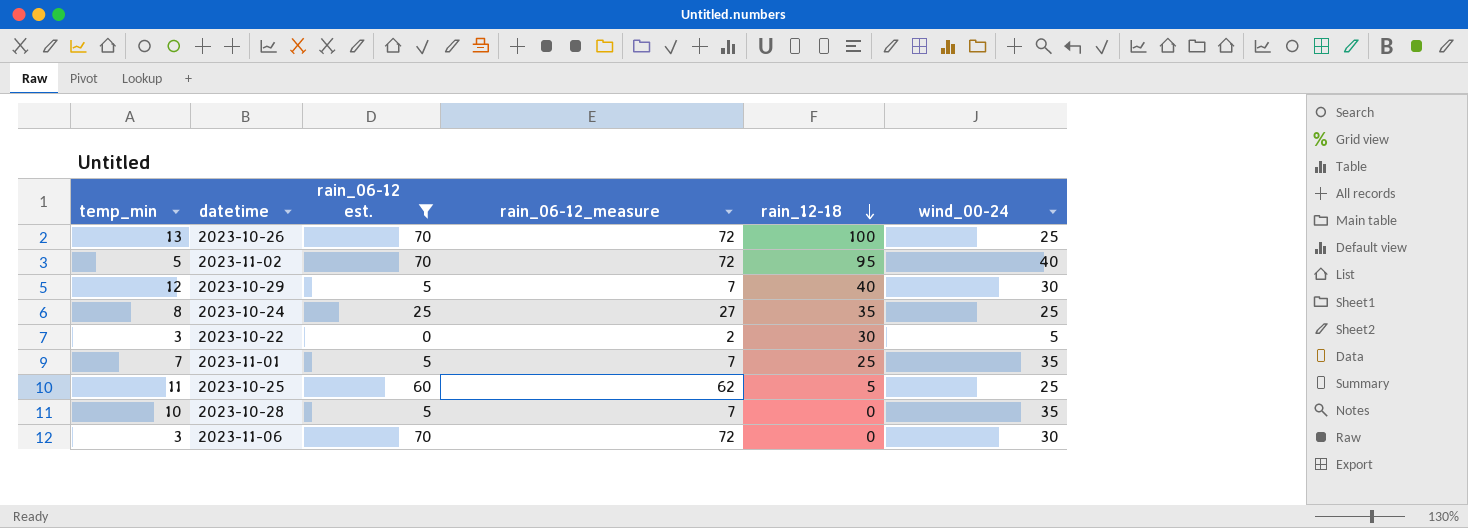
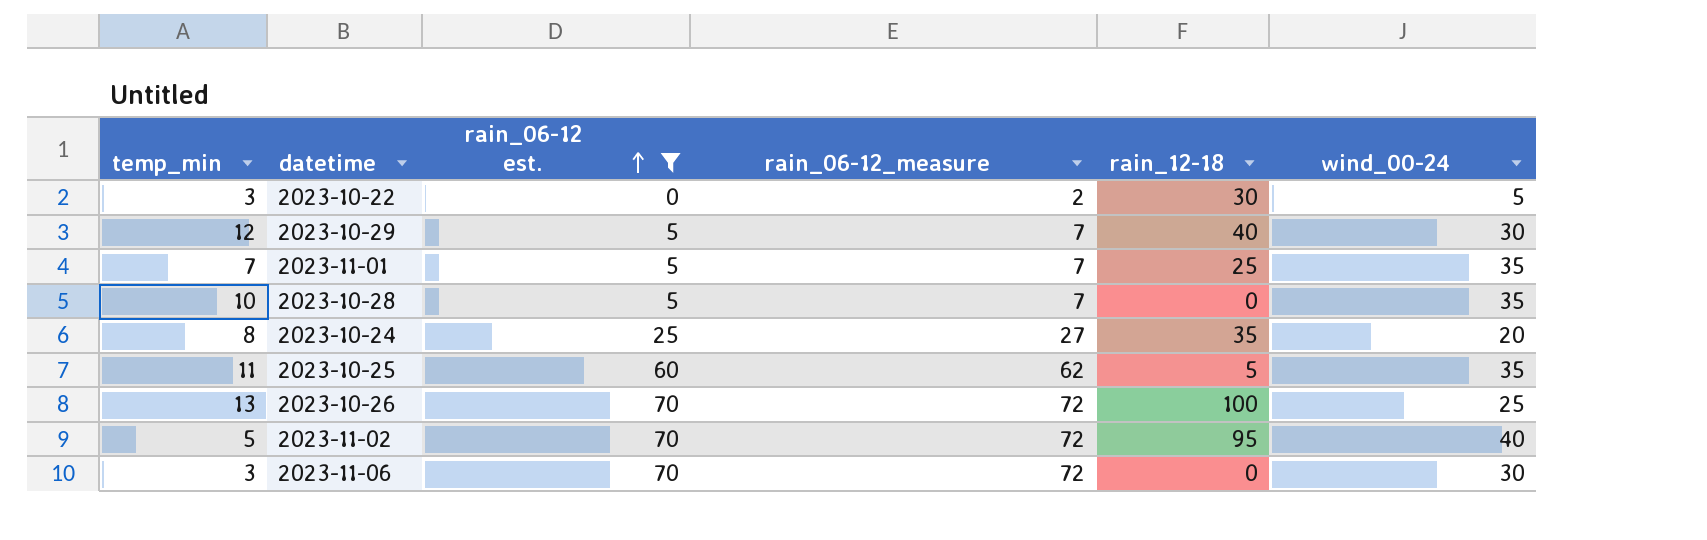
row order: rain_12-18 descending -> rain_06-12 est. ascending
2023-10-24 | wind_00-24: 25 -> 20
2023-10-25 | wind_00-24: 25 -> 35

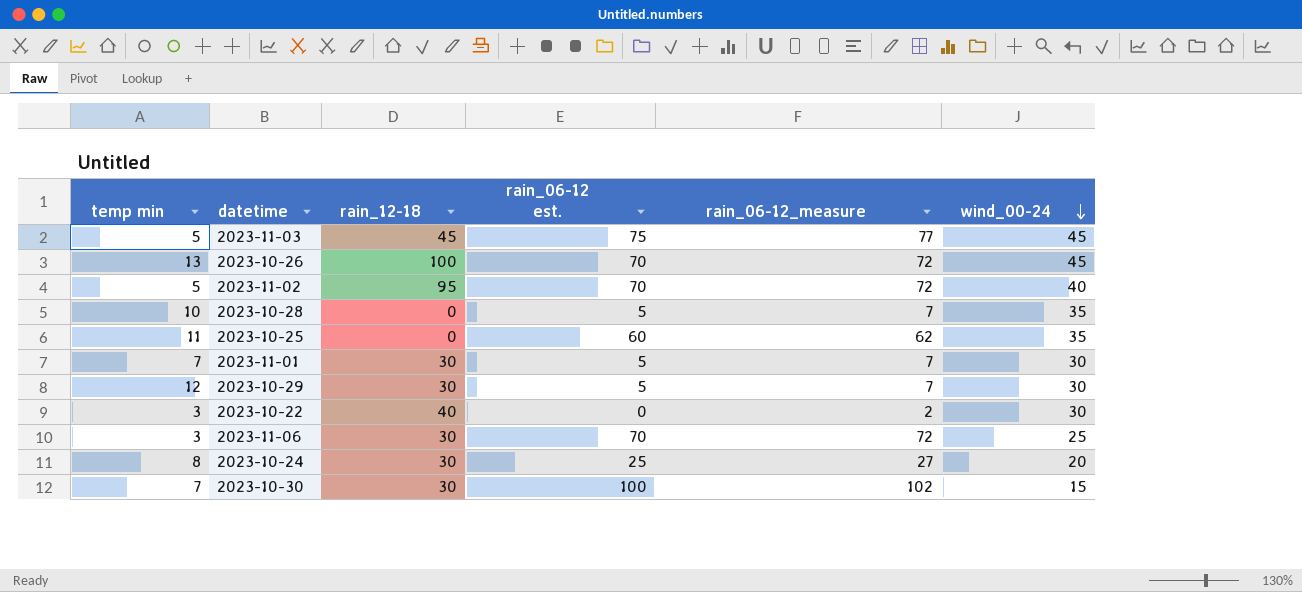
filter: rain_06-12 est. <= 70 -> none
row order: rain_06-12 est. ascending -> wind_00-24 descending
column name: temp_min -> temp min
column rain_12-18 | position: 5 -> 3
2023-10-26 | wind_00-24: 25 -> 45
2023-10-25 | rain_12-18: 5 -> 0
2023-11-01 | rain_12-18: 25 -> 30
2023-11-01 | wind_00-24: 35 -> 30
2023-10-29 | rain_12-18: 40 -> 30
2023-10-22 | rain_12-18: 30 -> 40
2023-10-22 | wind_00-24: 5 -> 30
2023-11-06 | rain_12-18: 0 -> 30
2023-11-06 | wind_00-24: 30 -> 25
2023-10-24 | rain_12-18: 35 -> 30

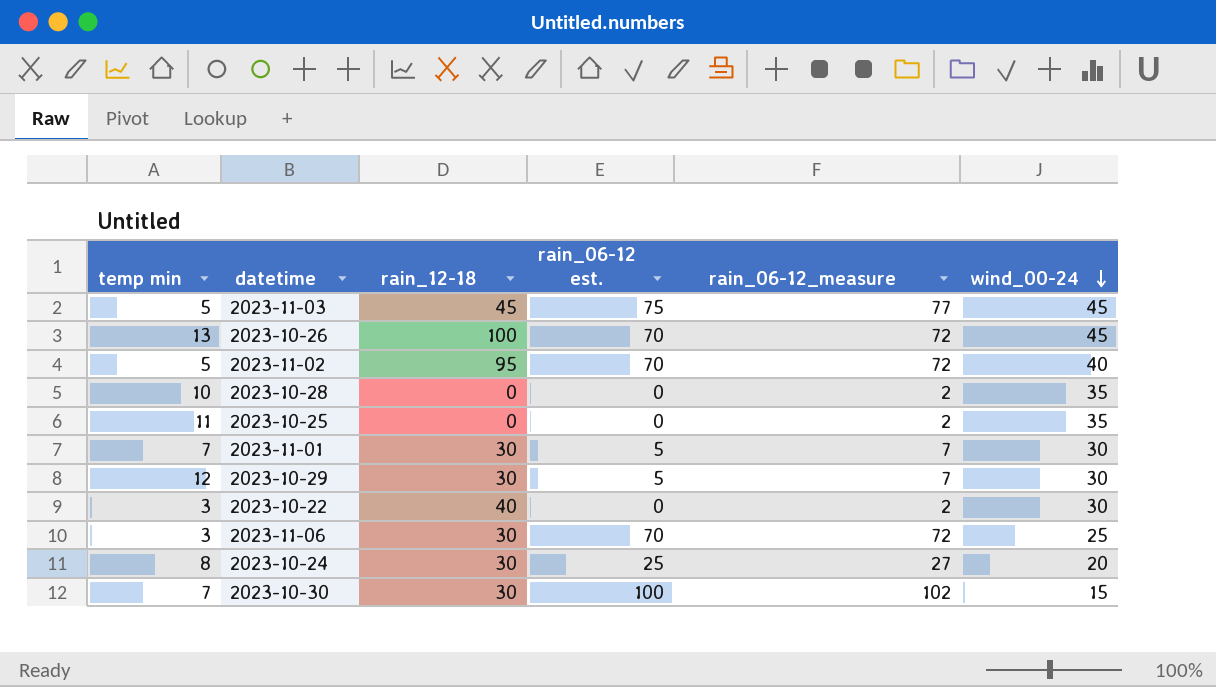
2023-10-28 | rain_06-12 est.: 5 -> 0
2023-10-28 | rain_06-12_measure: 7 -> 2
2023-10-25 | rain_06-12 est.: 60 -> 0
2023-10-25 | rain_06-12_measure: 62 -> 2

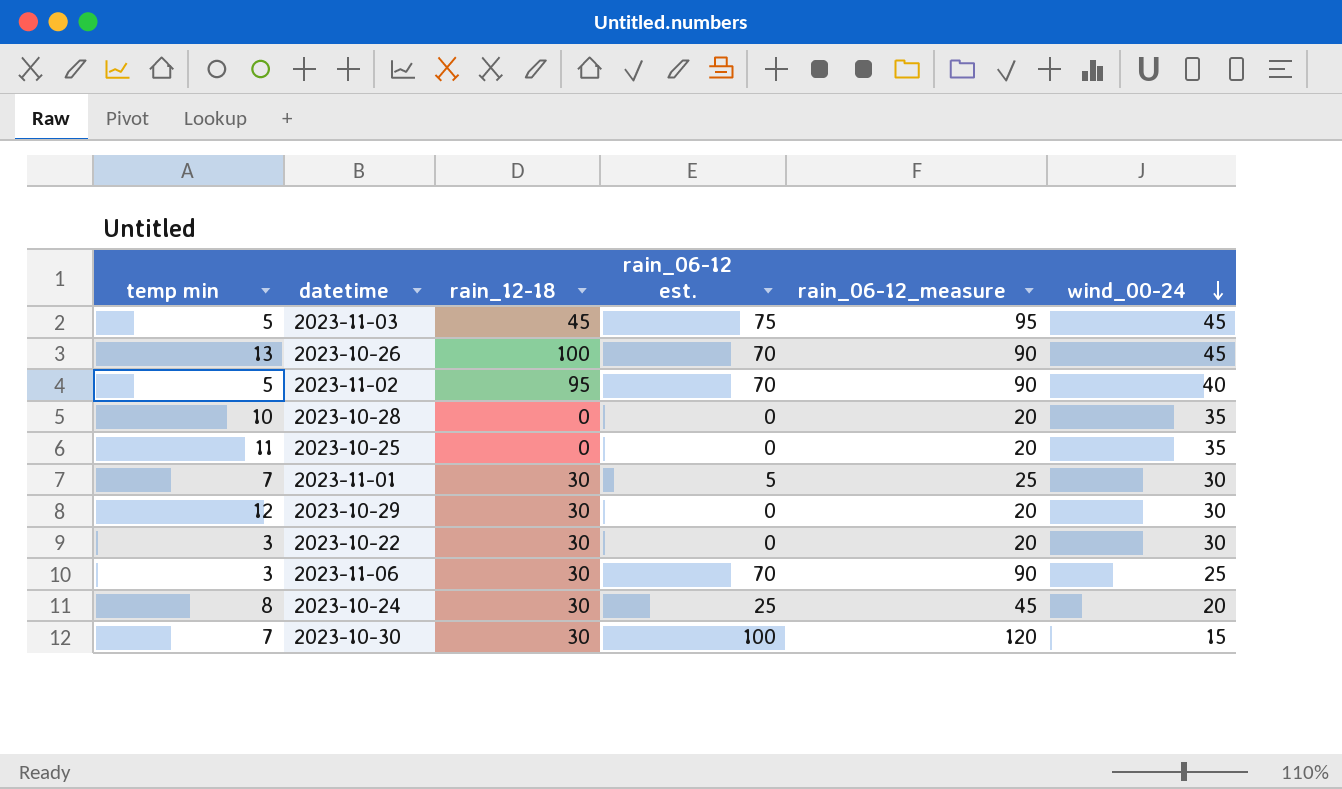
column rain_06-12_measure | formula: [rain_06-12 est.] + 2 -> [rain_06-12 est.] + 20
2023-10-29 | rain_06-12 est.: 5 -> 0
2023-10-22 | rain_12-18: 40 -> 30

